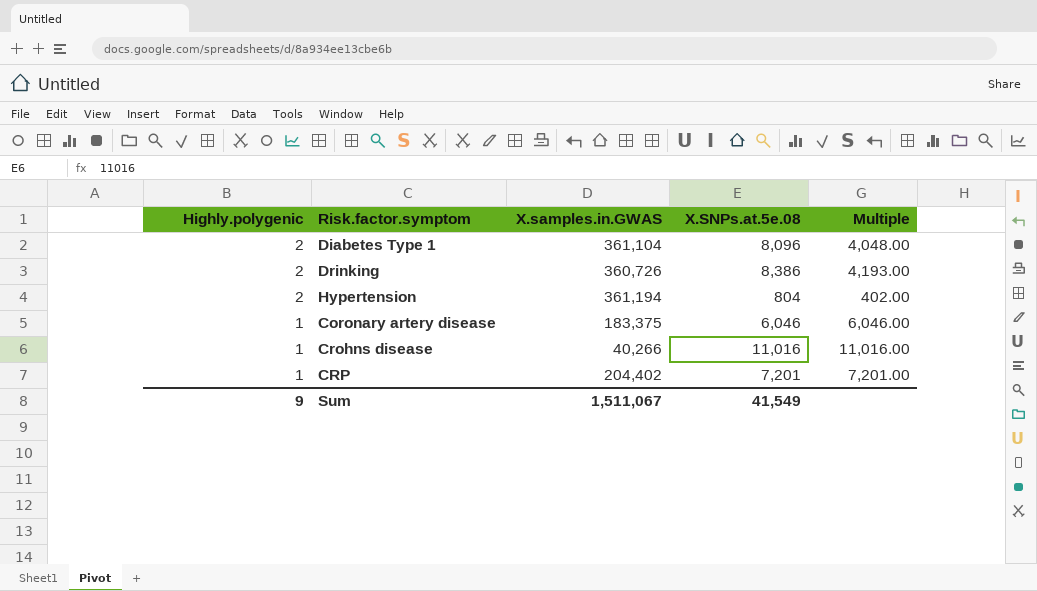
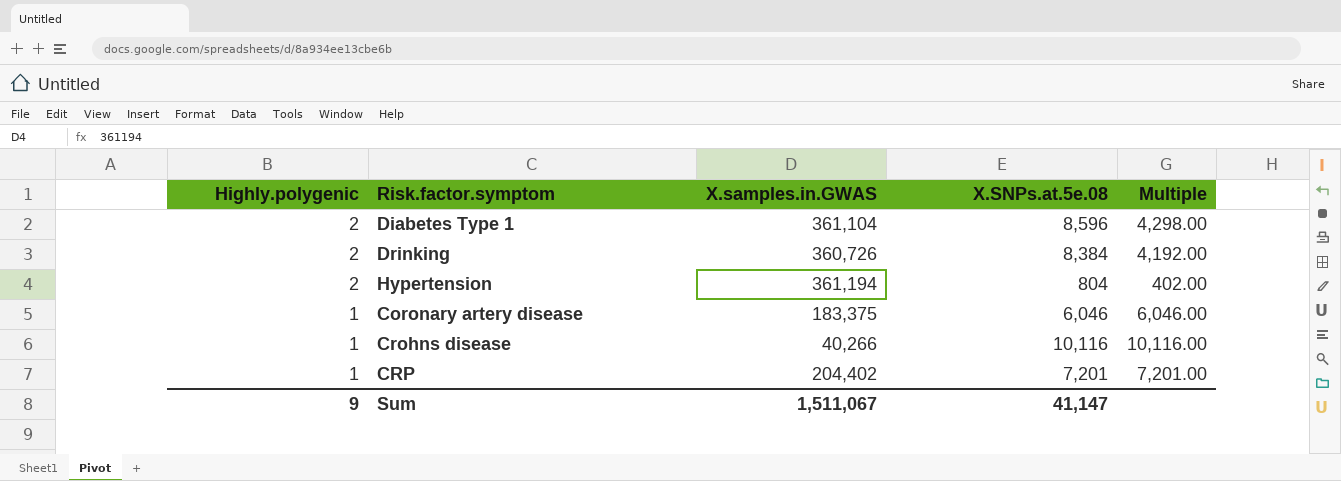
Diabetes Type 1 | X.SNPs.at.5e.08: 8,096 -> 8,596
Diabetes Type 1 | Multiple: 4,048.00 -> 4,298.00
Drinking | X.SNPs.at.5e.08: 8,386 -> 8,384
Drinking | Multiple: 4,193.00 -> 4,192.00
Crohns disease | X.SNPs.at.5e.08: 11,016 -> 10,116
Crohns disease | Multiple: 11,016.00 -> 10,116.00
Sum | X.SNPs.at.5e.08: 41,549 -> 41,147

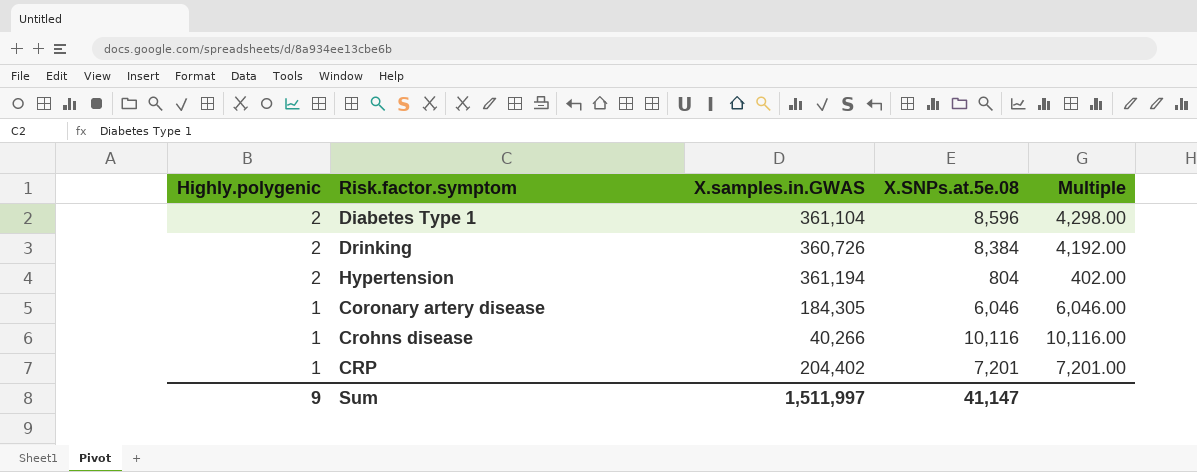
Coronary artery disease | X.samples.in.GWAS: 183,375 -> 184,305
Sum | X.samples.in.GWAS: 1,511,067 -> 1,511,997

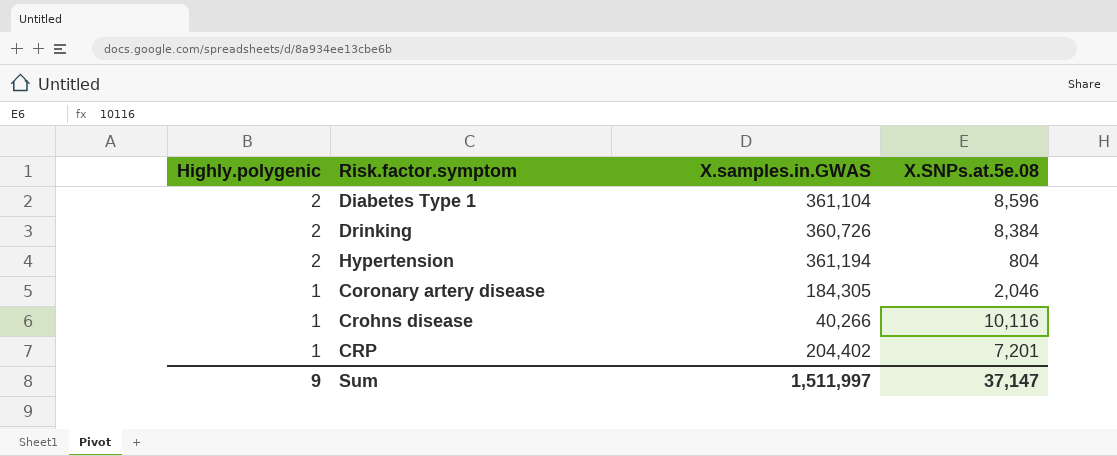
column Multiple | formula: [X.SNPs.at.5e.08] / [Highly.polygenic] -> none
Coronary artery disease | X.SNPs.at.5e.08: 6,046 -> 2,046
Sum | X.SNPs.at.5e.08: 41,147 -> 37,147

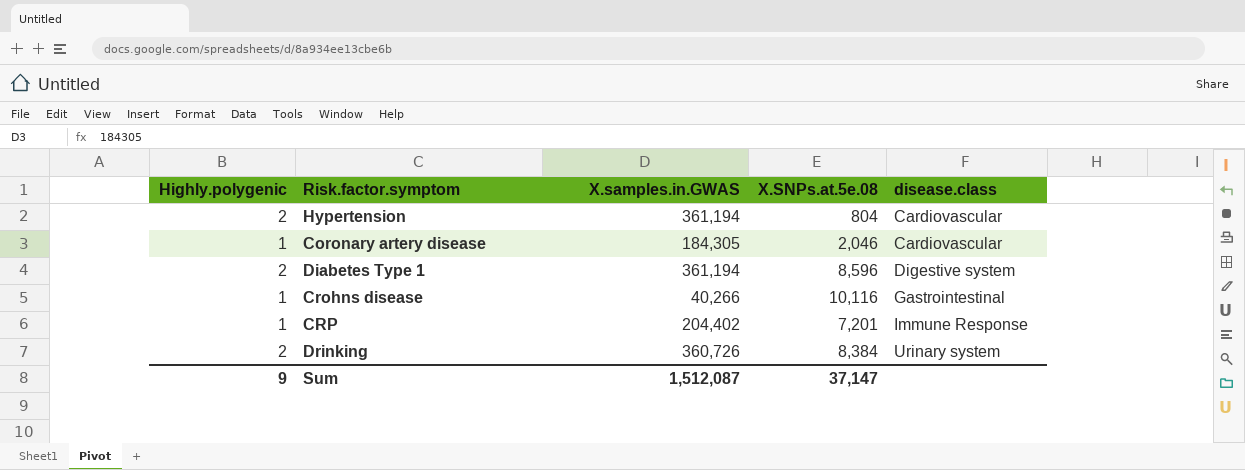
row order: Highly.polygenic descending -> disease.class ascending
column disease.class | position: none -> 5
Diabetes Type 1 | X.samples.in.GWAS: 361,104 -> 361,194
Sum | X.samples.in.GWAS: 1,511,997 -> 1,512,087

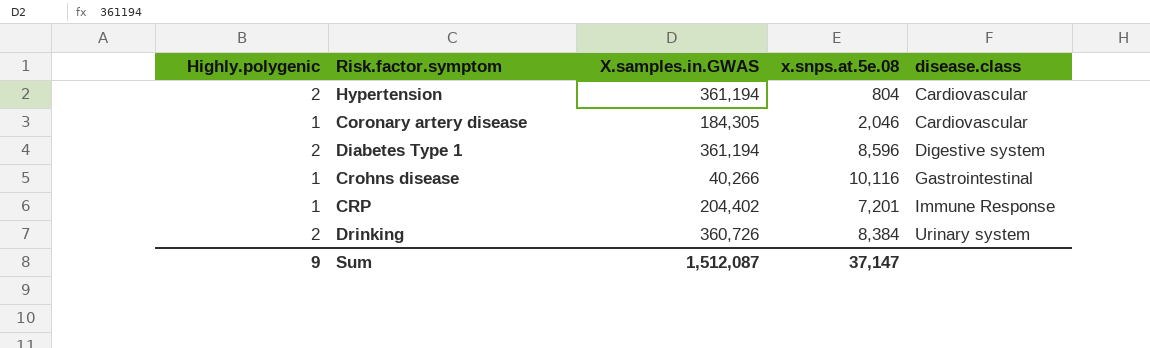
column name: X.SNPs.at.5e.08 -> x.snps.at.5e.08

